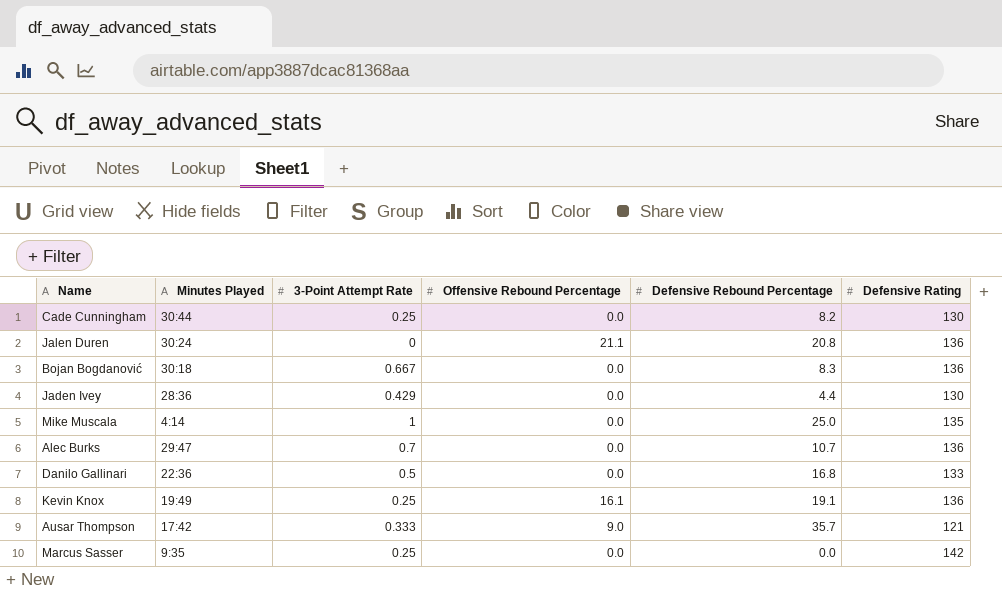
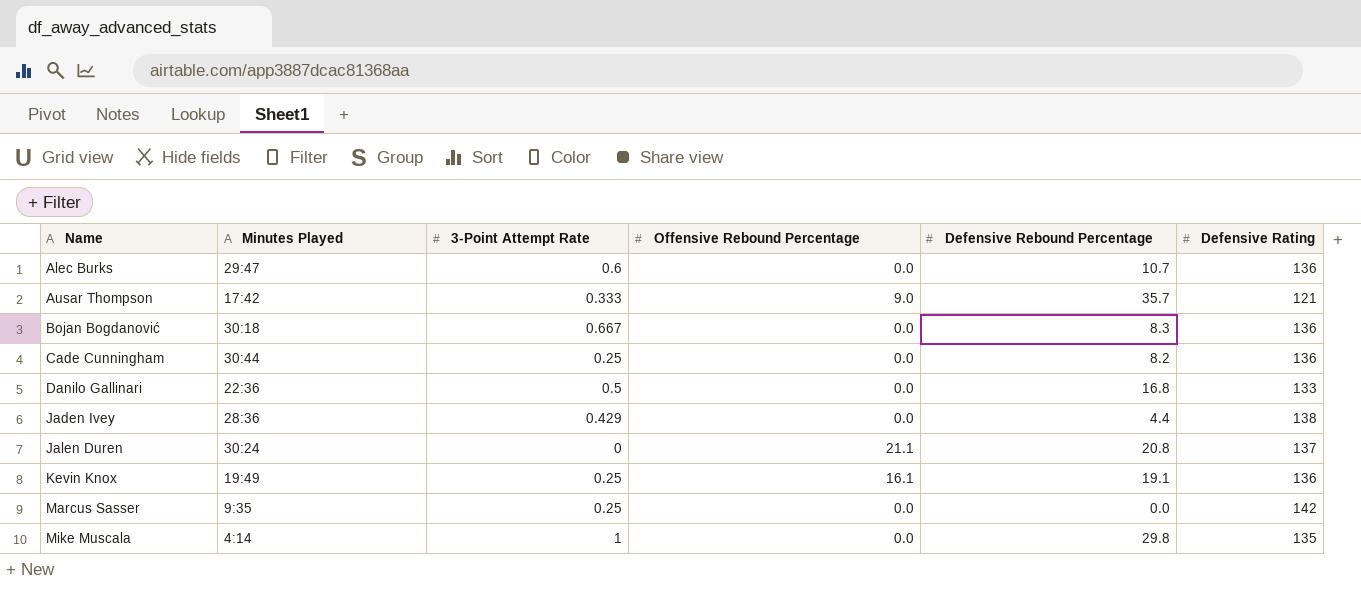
row order: none -> Name ascending
Alec Burks | 3-Point Attempt Rate: 0.7 -> 0.6
Cade Cunningham | Defensive Rating: 130 -> 136
Jaden Ivey | Defensive Rating: 130 -> 138
Jalen Duren | Defensive Rating: 136 -> 137
Mike Muscala | Defensive Rebound Percentage: 25.0 -> 29.8

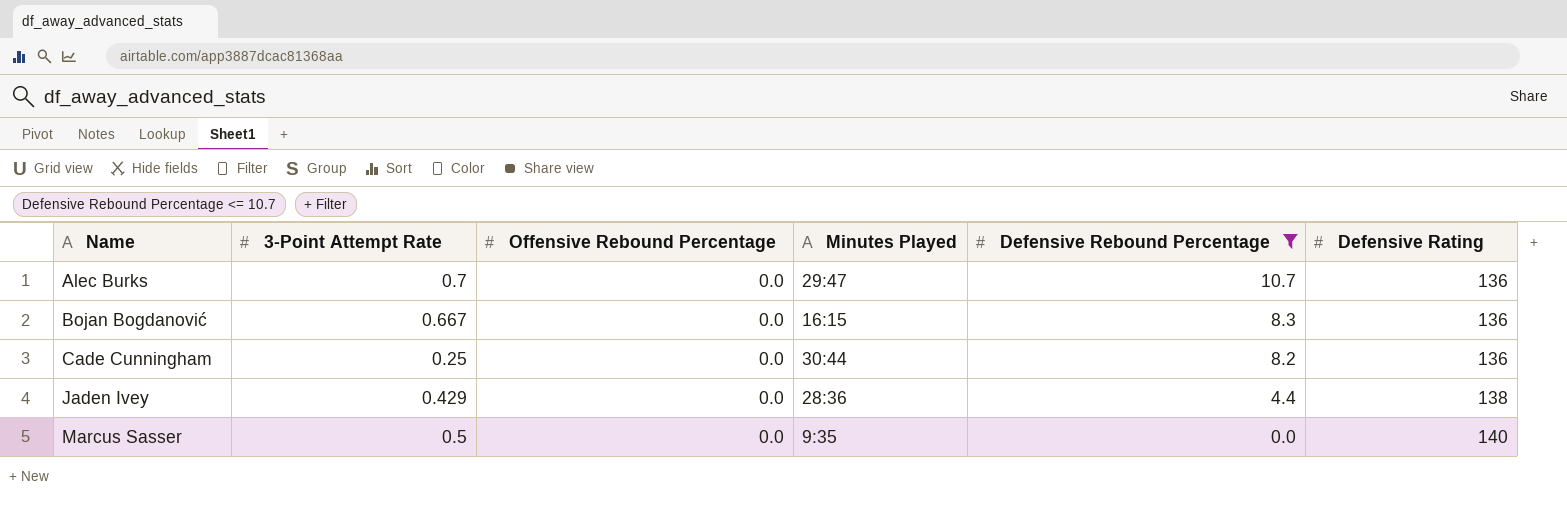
filter: none -> Defensive Rebound Percentage <= 10.7
column Minutes Played | position: 2 -> 4
Alec Burks | 3-Point Attempt Rate: 0.6 -> 0.7
Bojan Bogdanović | Minutes Played: 30:18 -> 16:15
Marcus Sasser | 3-Point Attempt Rate: 0.25 -> 0.5
Marcus Sasser | Defensive Rating: 142 -> 140

